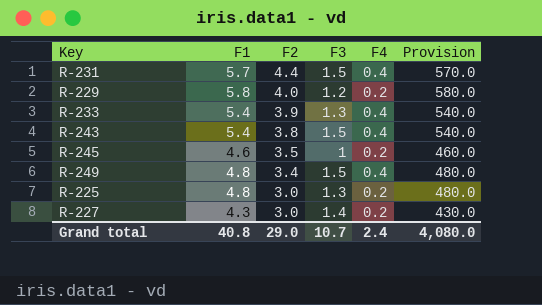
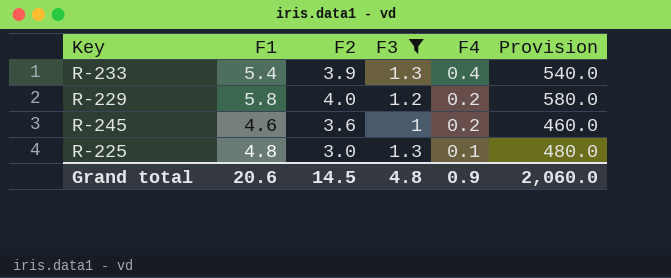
filter: none -> F3 <= 1.3
row order: F2 descending -> F4 descending
R-245 | F2: 3.5 -> 3.6
R-225 | F4: 0.2 -> 0.1
Grand total | F1: 40.8 -> 20.6
Grand total | F2: 29.0 -> 14.5
Grand total | F3: 10.7 -> 4.8
Grand total | F4: 2.4 -> 0.9
Grand total | Provision: 4,080.0 -> 2,060.0

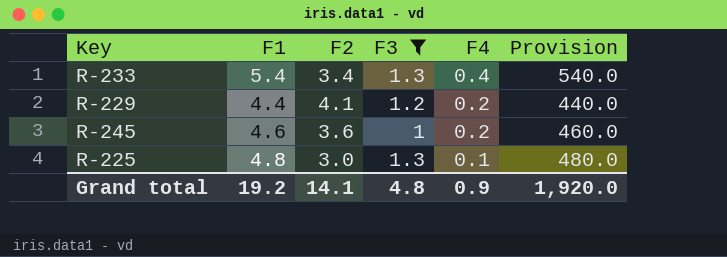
R-233 | F2: 3.9 -> 3.4
R-229 | F1: 5.8 -> 4.4
R-229 | F2: 4.0 -> 4.1
R-229 | Provision: 580.0 -> 440.0
Grand total | F1: 20.6 -> 19.2
Grand total | F2: 14.5 -> 14.1
Grand total | Provision: 2,060.0 -> 1,920.0

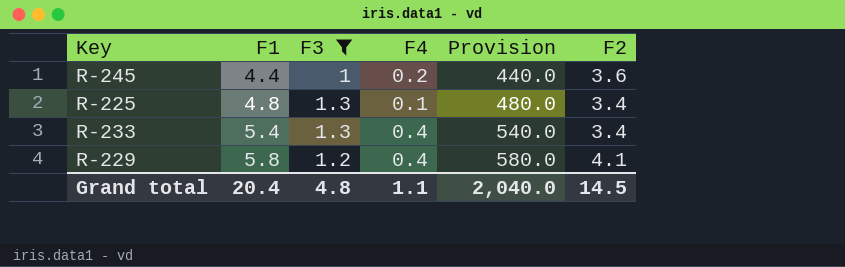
row order: F4 descending -> F1 ascending
column F2 | position: 3 -> 6
R-245 | F1: 4.6 -> 4.4
R-245 | Provision: 460.0 -> 440.0
R-225 | F2: 3.0 -> 3.4
R-229 | F1: 4.4 -> 5.8
R-229 | F4: 0.2 -> 0.4
R-229 | Provision: 440.0 -> 580.0
Grand total | F1: 19.2 -> 20.4
Grand total | F4: 0.9 -> 1.1
Grand total | Provision: 1,920.0 -> 2,040.0
Grand total | F2: 14.1 -> 14.5

